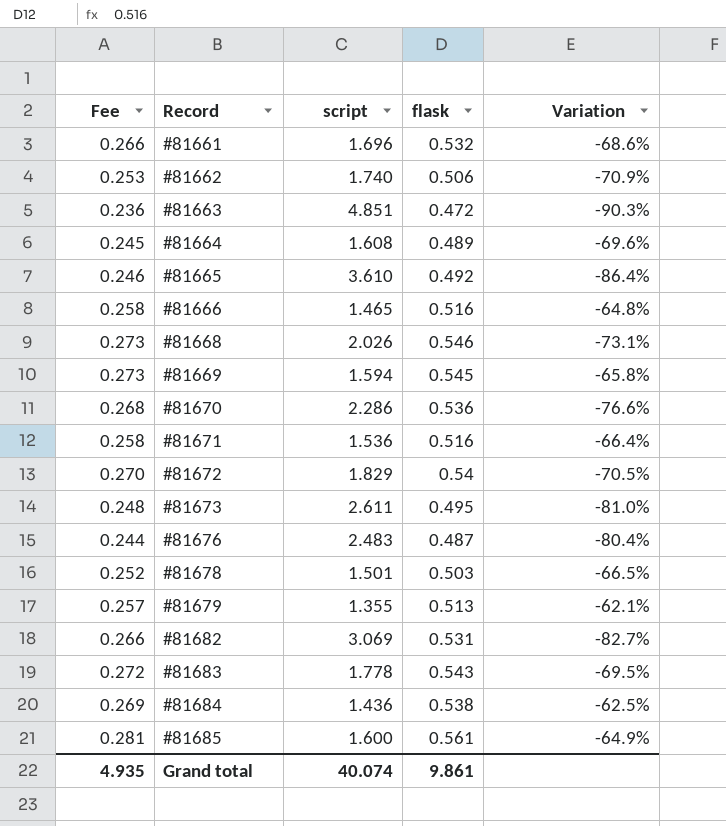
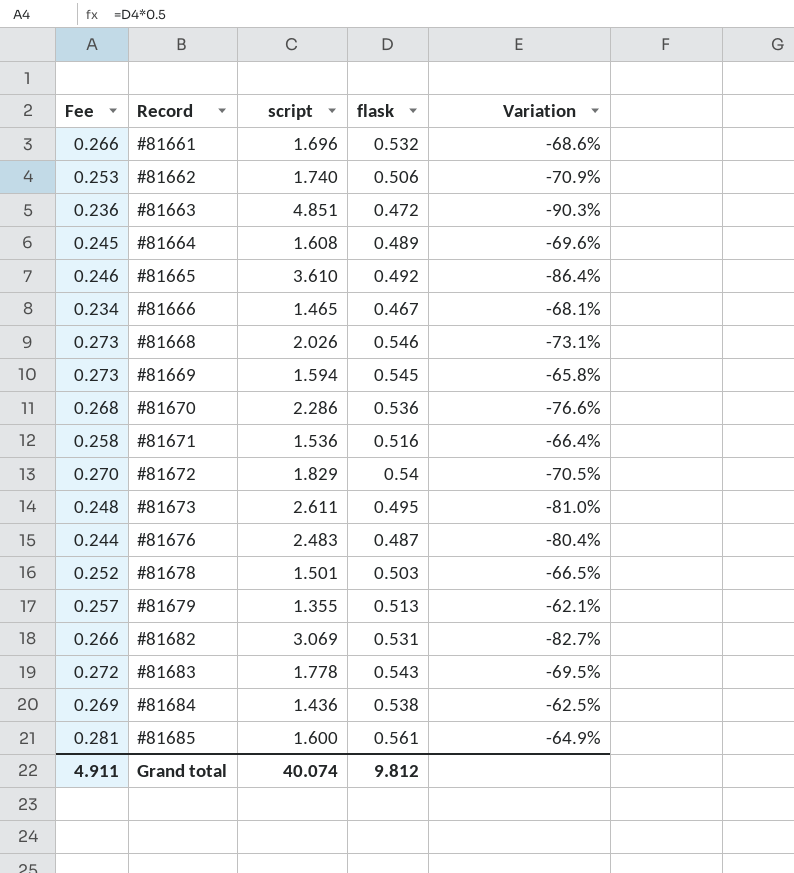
#81666 | Fee: 0.258 -> 0.234
#81666 | flask: 0.516 -> 0.467
#81666 | Variation: -64.8% -> -68.1%
Grand total | Fee: 4.935 -> 4.911
Grand total | flask: 9.861 -> 9.812

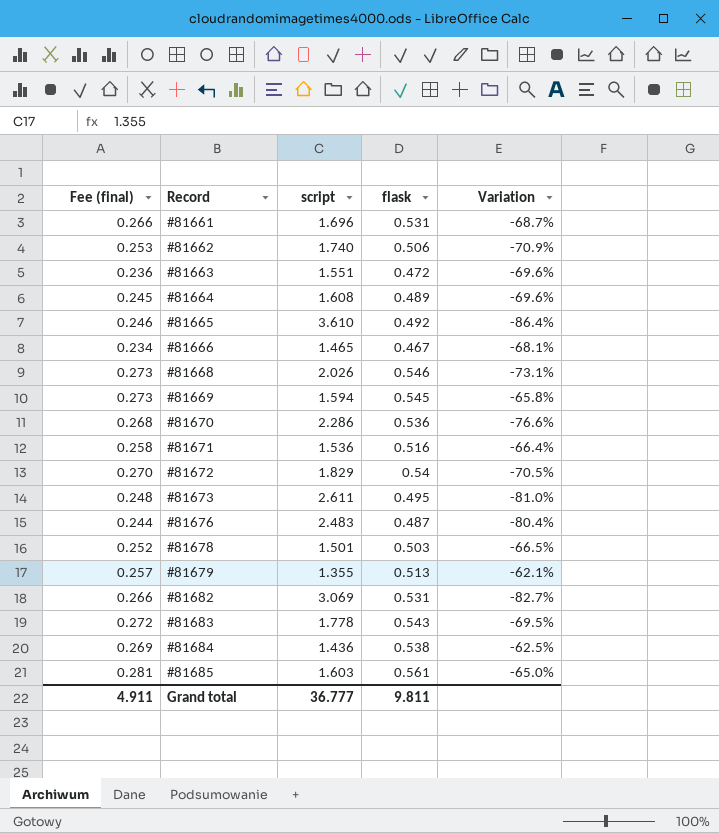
column name: Fee -> Fee (final)
#81661 | flask: 0.532 -> 0.531
#81661 | Variation: -68.6% -> -68.7%
#81663 | script: 4.851 -> 1.551
#81663 | Variation: -90.3% -> -69.6%
#81685 | script: 1.600 -> 1.603
#81685 | Variation: -64.9% -> -65.0%
Grand total | script: 40.074 -> 36.777
Grand total | flask: 9.812 -> 9.811

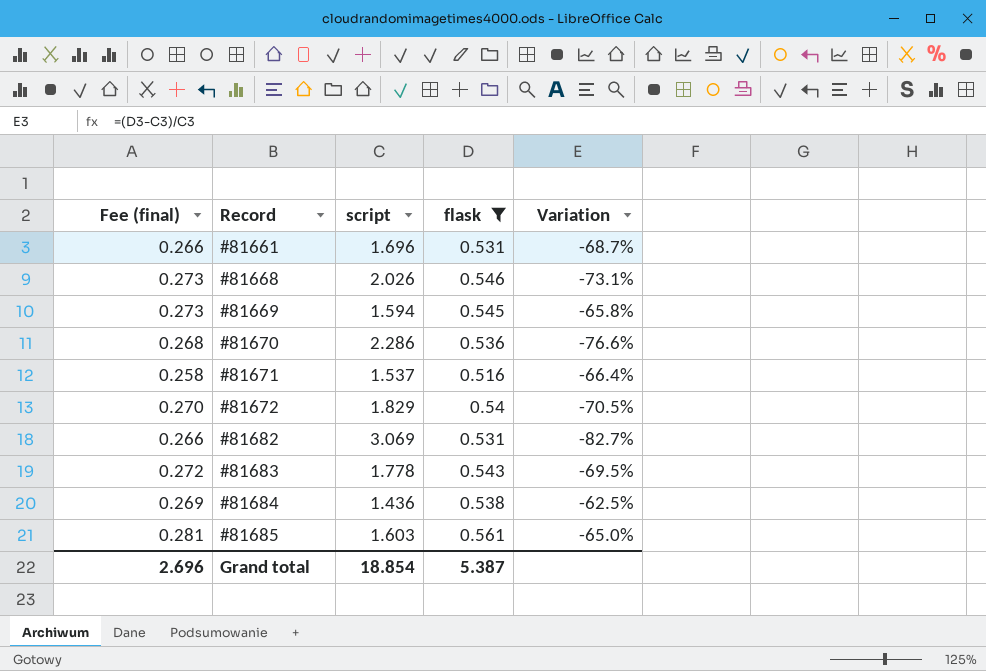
filter: none -> flask >= 0.516
#81671 | script: 1.536 -> 1.537
Grand total | Fee (final): 4.911 -> 2.696
Grand total | script: 36.777 -> 18.854
Grand total | flask: 9.811 -> 5.387

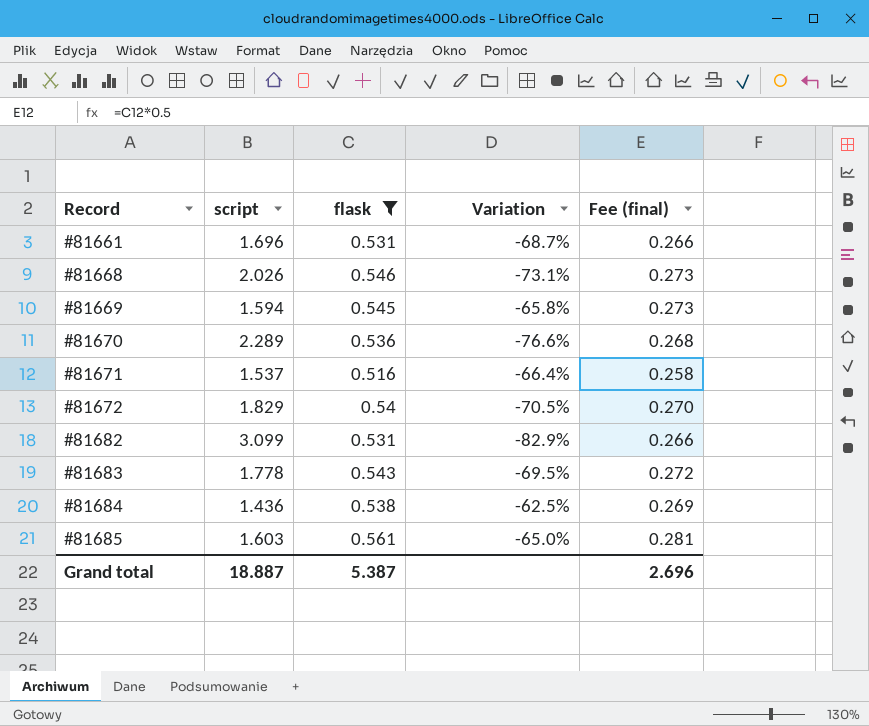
column Fee (final) | position: 1 -> 5
#81670 | script: 2.286 -> 2.289
#81682 | script: 3.069 -> 3.099
#81682 | Variation: -82.7% -> -82.9%
Grand total | script: 18.854 -> 18.887

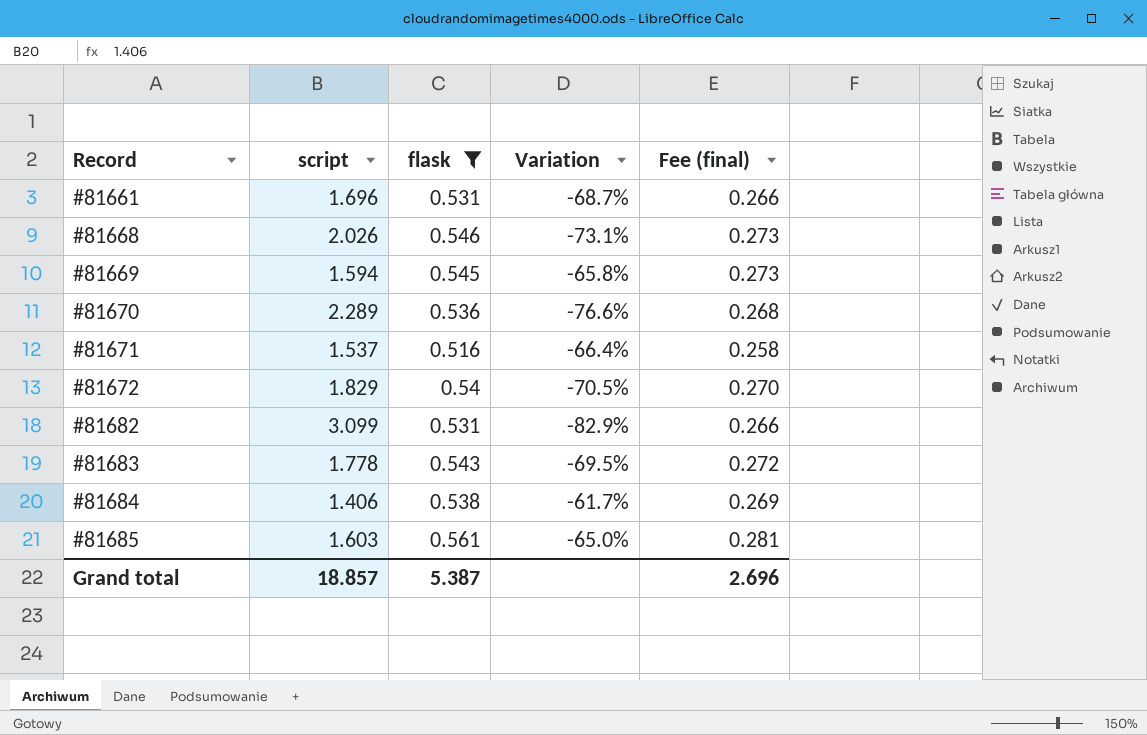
#81684 | script: 1.436 -> 1.406
#81684 | Variation: -62.5% -> -61.7%
Grand total | script: 18.887 -> 18.857

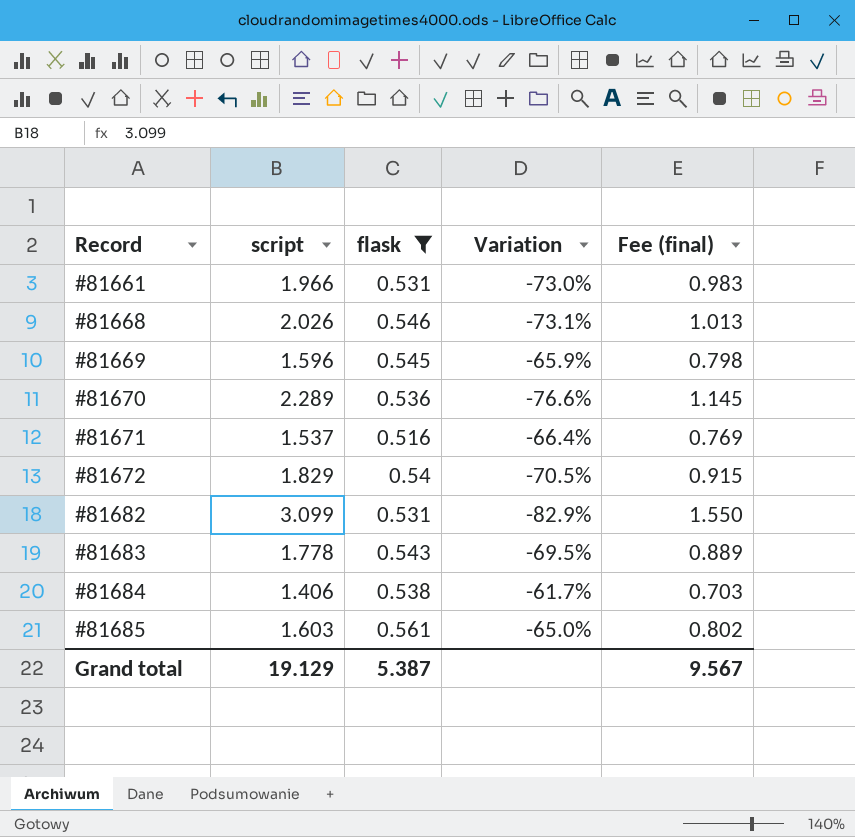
column Fee (final) | formula: [flask] * 0.5 -> [script] * 0.5
#81661 | script: 1.696 -> 1.966
#81661 | Variation: -68.7% -> -73.0%
#81669 | script: 1.594 -> 1.596
#81669 | Variation: -65.8% -> -65.9%
Grand total | script: 18.857 -> 19.129
Grand total | Fee (final): 2.696 -> 9.567

